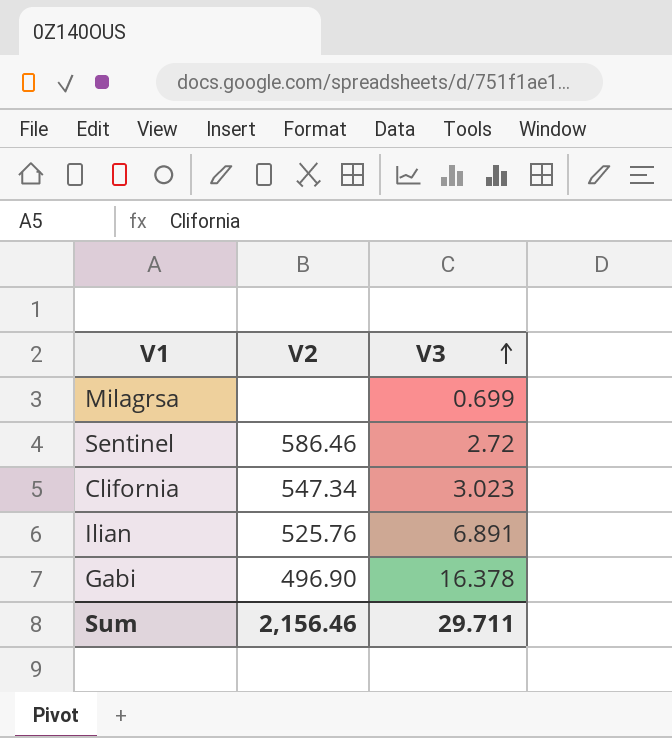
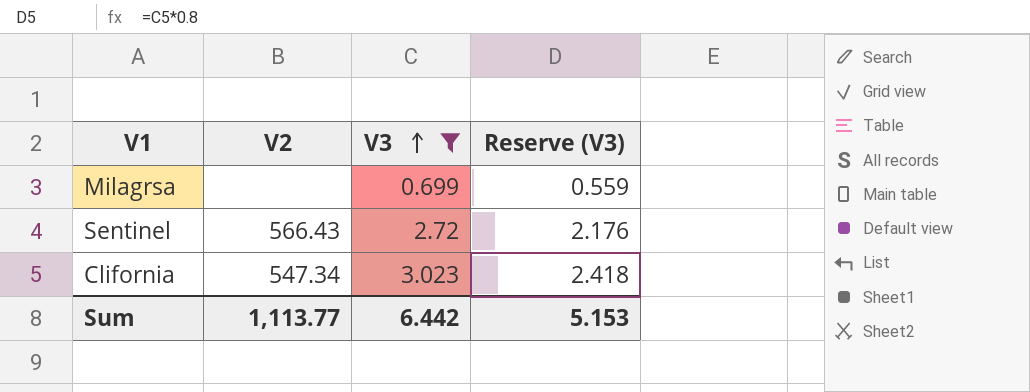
filter: none -> V3 <= 3.023
column Reserve (V3) | formula: none -> [V3] * 0.8
Sentinel | V2: 586.46 -> 566.43
Sum | V2: 2,156.46 -> 1,113.77
Sum | V3: 29.711 -> 6.442

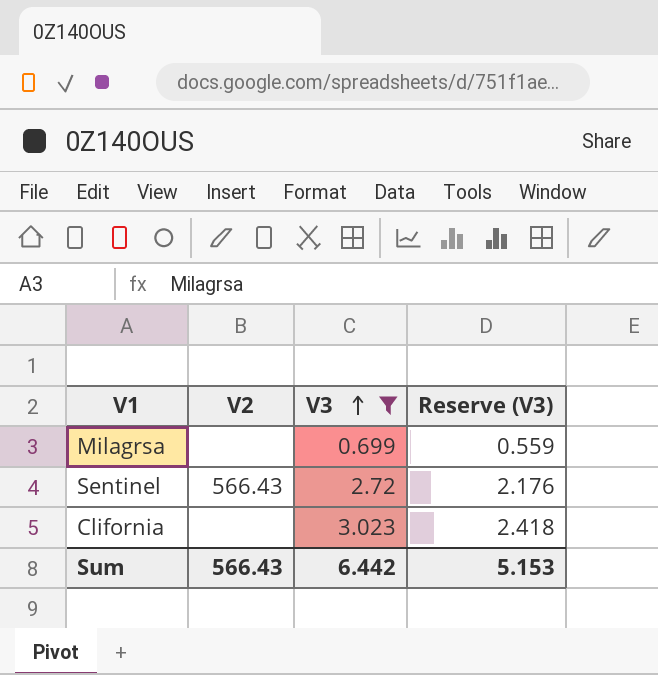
Clifornia | V2: 547.34 -> none
Sum | V2: 1,113.77 -> 566.43

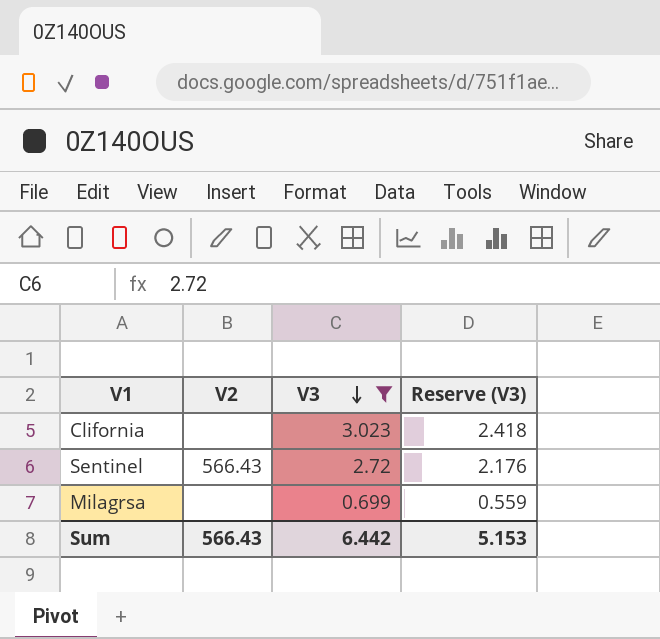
row order: V3 ascending -> V3 descending

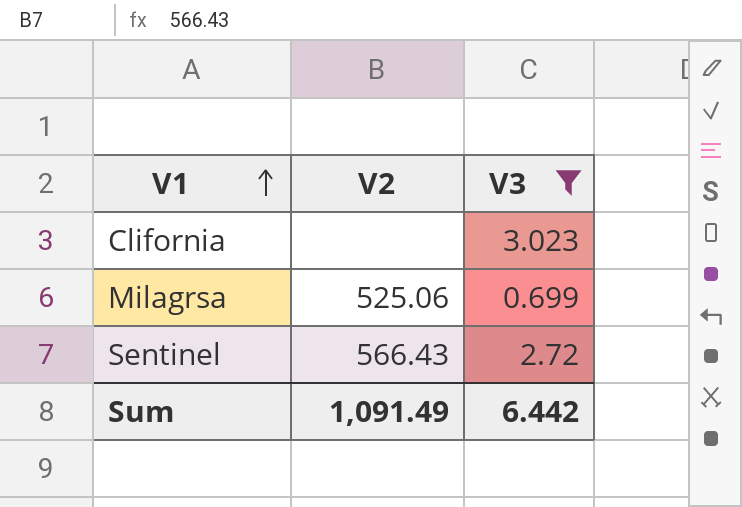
row order: V3 descending -> V1 ascending
column Reserve (V3) | formula: [V3] * 0.8 -> none
Milagrsa | V2: none -> 525.06
Sum | V2: 566.43 -> 1,091.49

